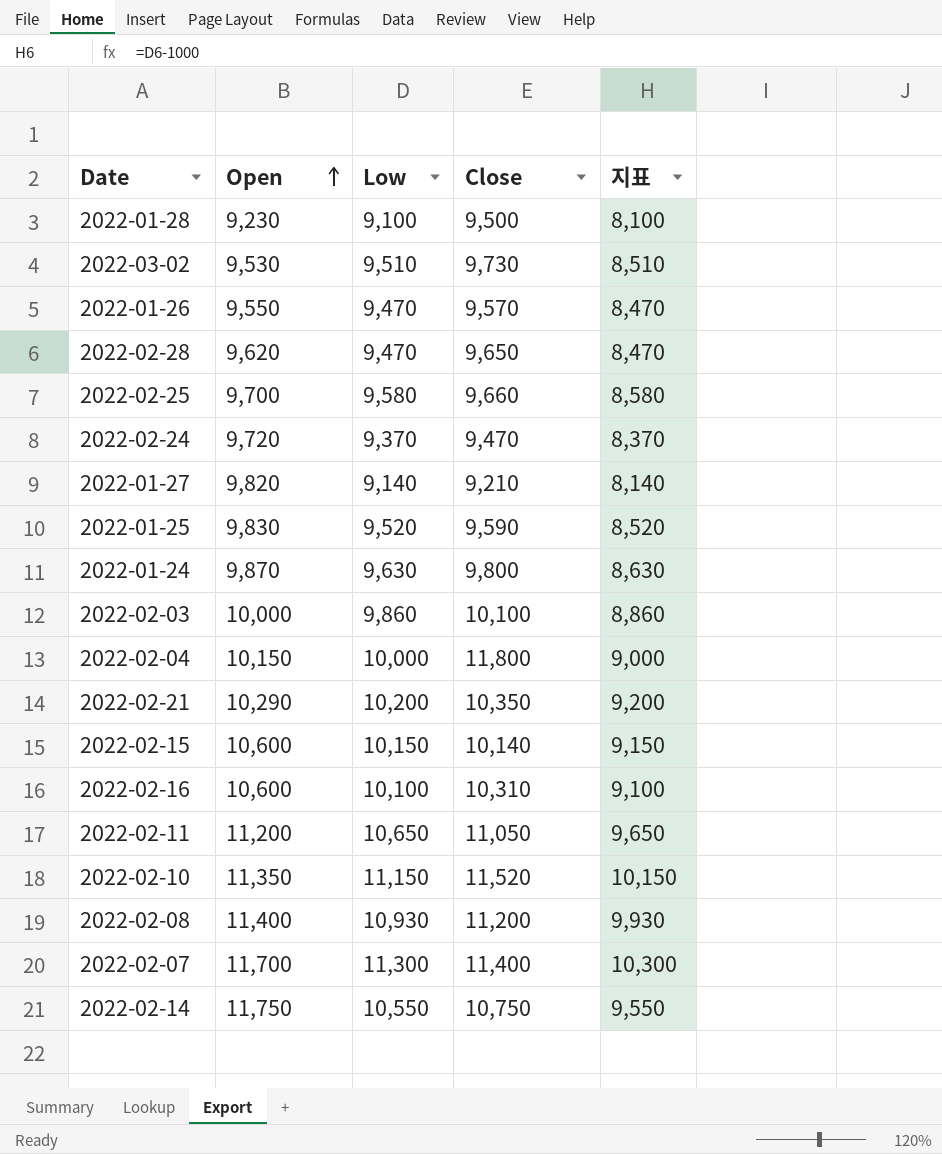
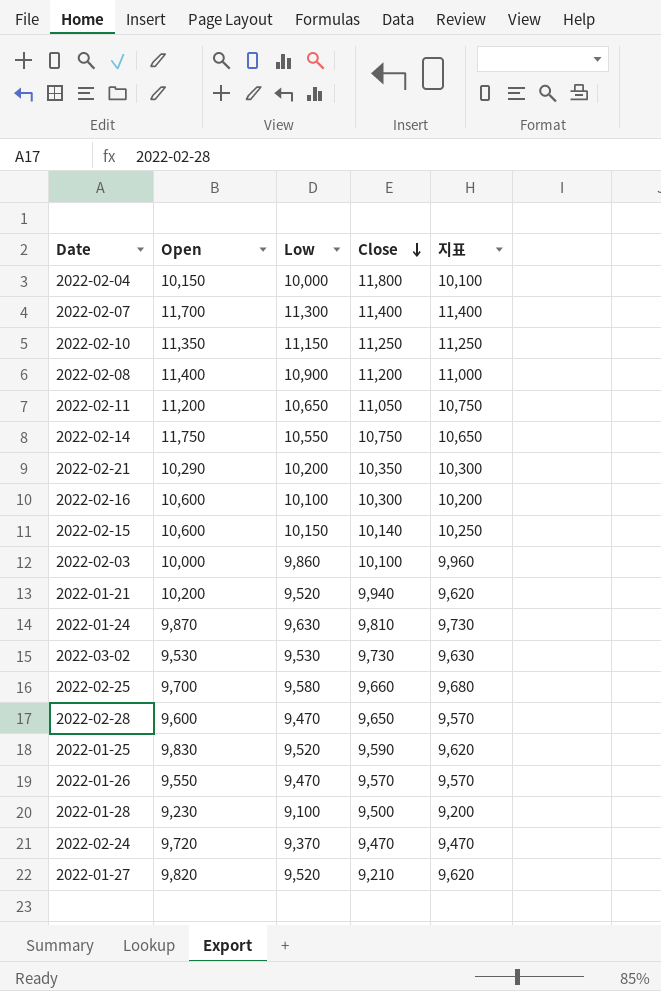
row order: Open ascending -> Close descending
column 지표 | formula: [Low] - 1000 -> [Low] + 100
2022-02-10 | Close: 11,520 -> 11,250
2022-02-08 | Low: 10,930 -> 10,900
2022-02-16 | Close: 10,310 -> 10,300
row 2022-01-21: none -> 10,200 | 9,520 | 9,940 | 9,620
2022-01-24 | Close: 9,800 -> 9,810
2022-03-02 | Low: 9,510 -> 9,530
2022-02-28 | Open: 9,620 -> 9,600
2022-01-27 | Low: 9,140 -> 9,520

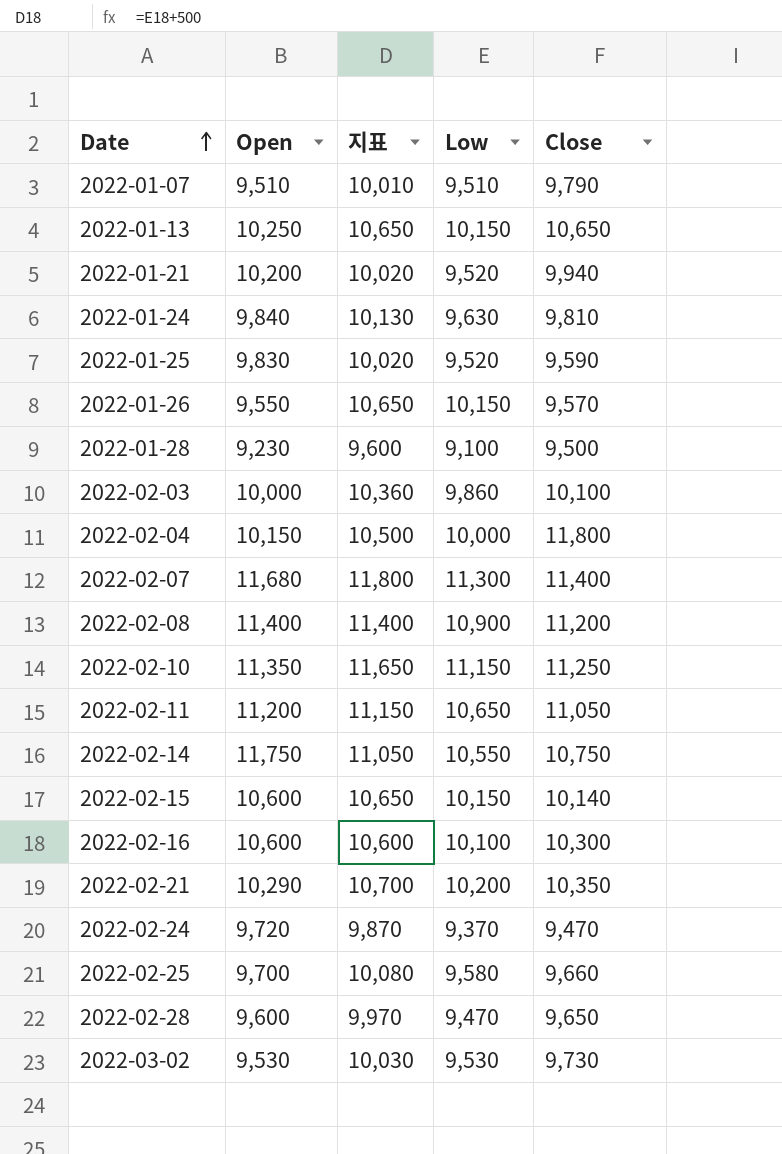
row order: Close descending -> Date ascending
column 지표 | formula: [Low] + 100 -> [Low] + 500
column 지표 | position: 5 -> 3
row 2022-01-27: 9,820 | 9,520 | 9,210 | 9,620 -> none
row 2022-01-07: none -> 9,510 | 10,010 | 9,510 | 9,790
row 2022-01-13: none -> 10,250 | 10,650 | 10,150 | 10,650
2022-01-24 | Open: 9,870 -> 9,840
2022-01-26 | Low: 9,470 -> 10,150
2022-02-07 | Open: 11,700 -> 11,680

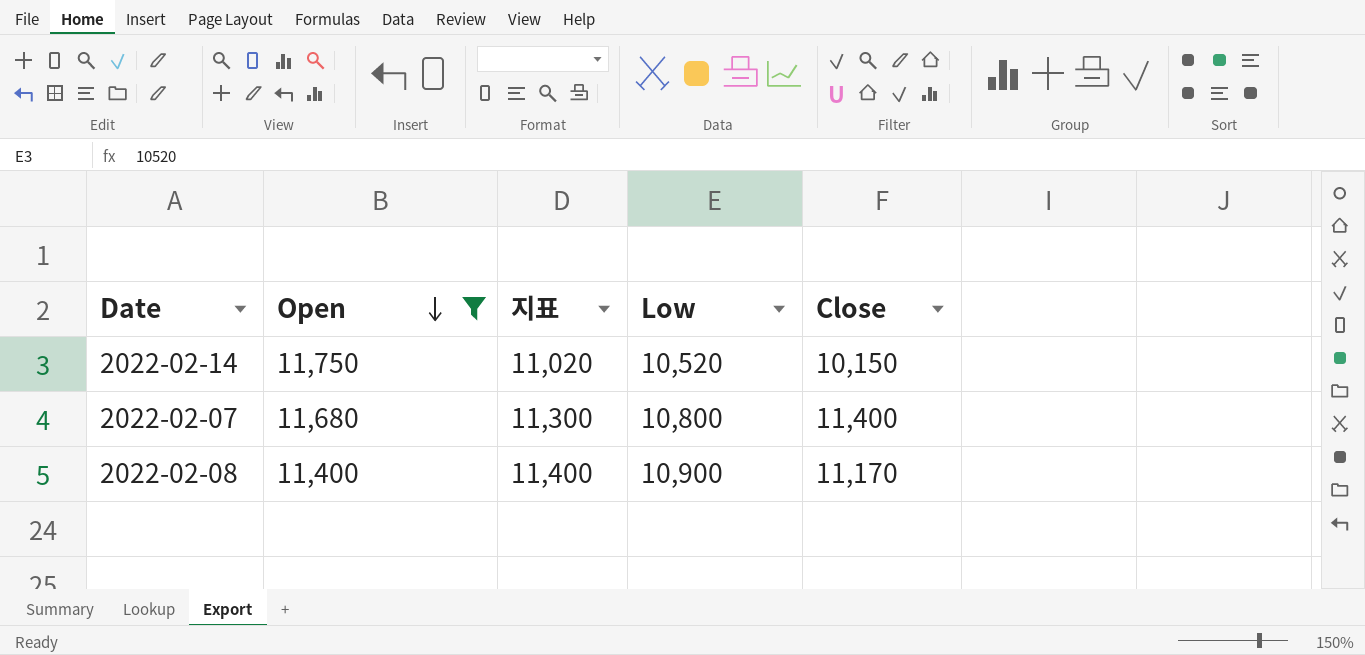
filter: none -> Open >= 11,400
row order: Date ascending -> Open descending
2022-02-14 | 지표: 11,050 -> 11,020
2022-02-14 | Low: 10,550 -> 10,520
2022-02-14 | Close: 10,750 -> 10,150
2022-02-07 | 지표: 11,800 -> 11,300
2022-02-07 | Low: 11,300 -> 10,800
2022-02-08 | Close: 11,200 -> 11,170

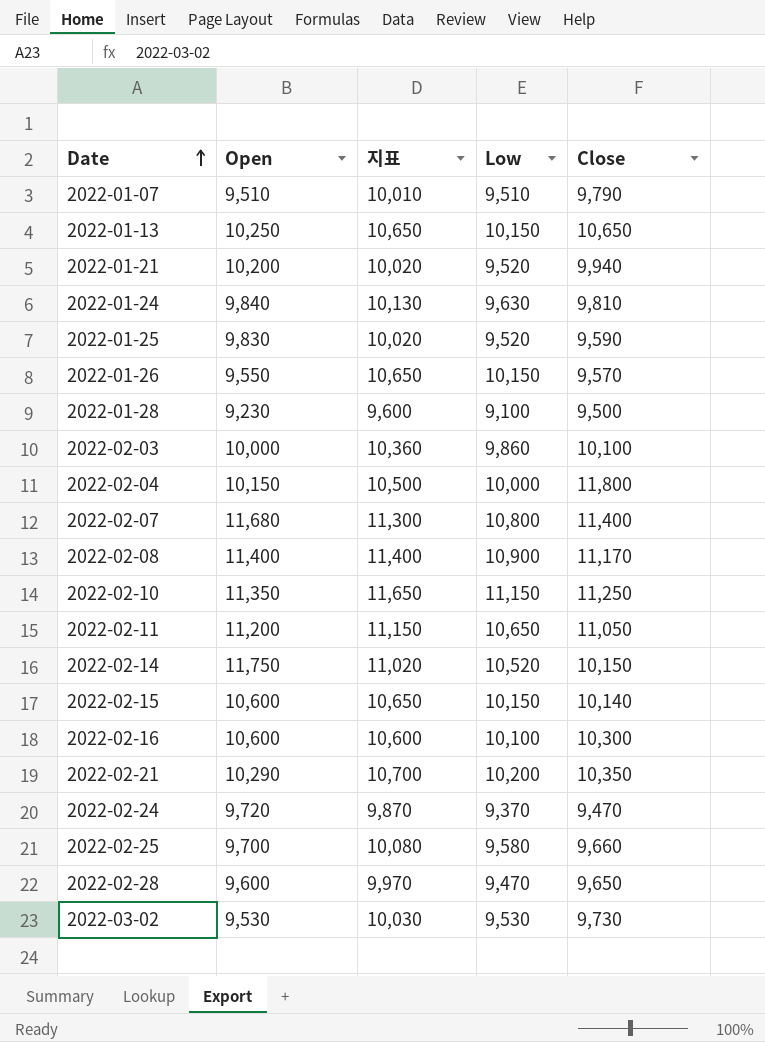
filter: Open >= 11,400 -> none
row order: Open descending -> Date ascending

